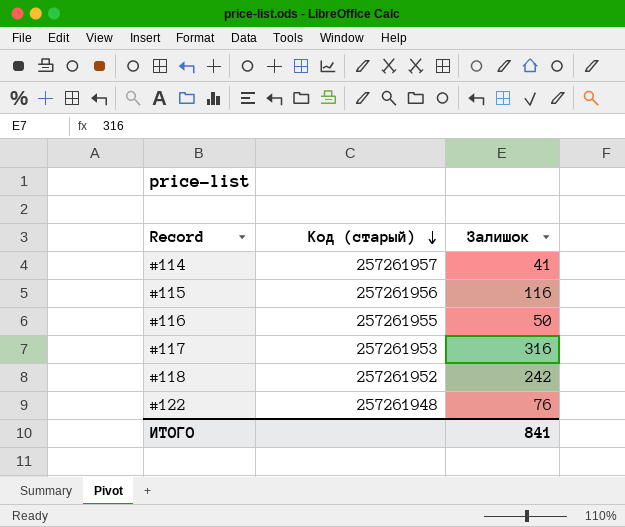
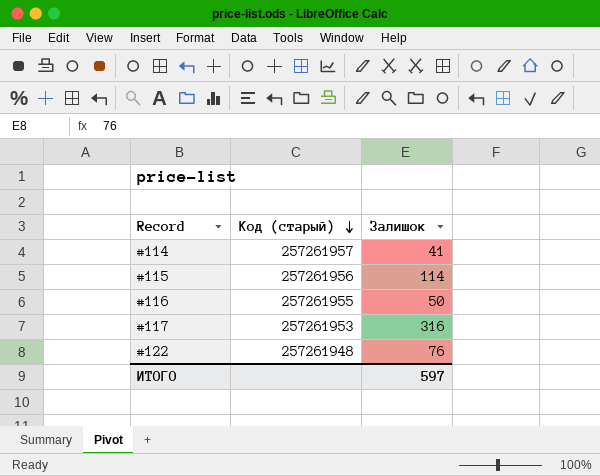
row #118: 257261952 | 242 -> none
#115 | Залишок: 116 -> 114
ИТОГО | Залишок: 841 -> 597

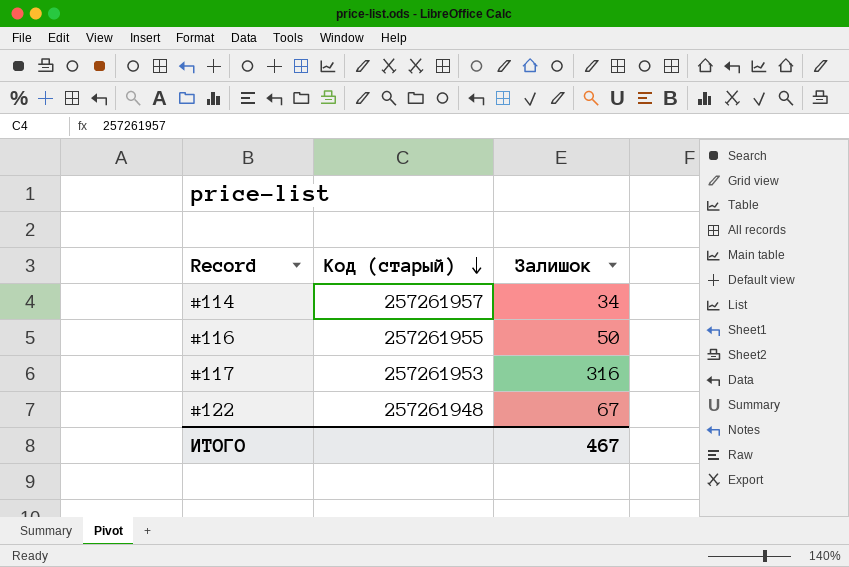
row #115: 257261956 | 114 -> none
#114 | Залишок: 41 -> 34
#122 | Залишок: 76 -> 67
ИТОГО | Залишок: 597 -> 467

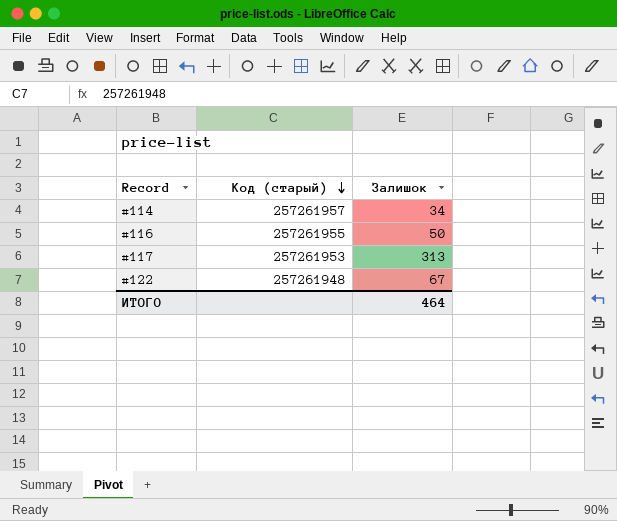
#117 | Залишок: 316 -> 313
ИТОГО | Залишок: 467 -> 464

